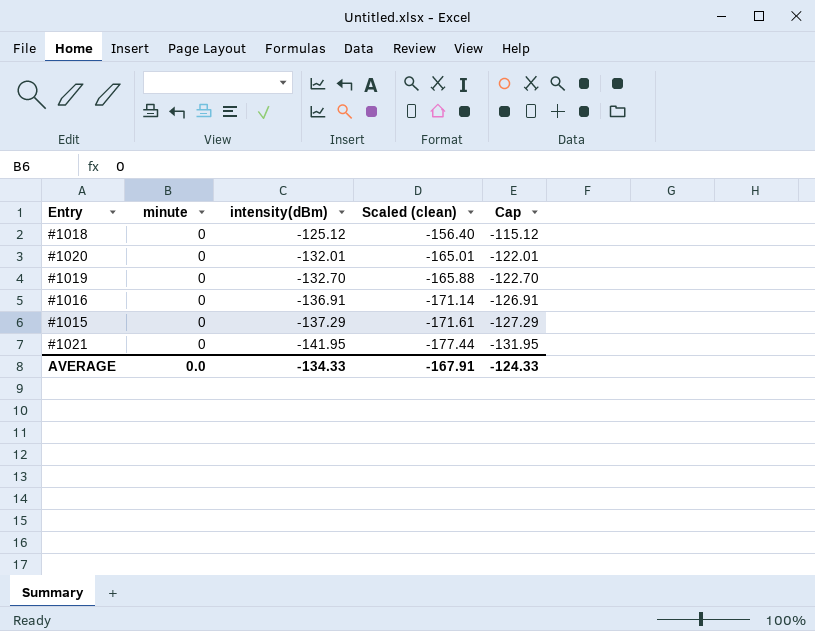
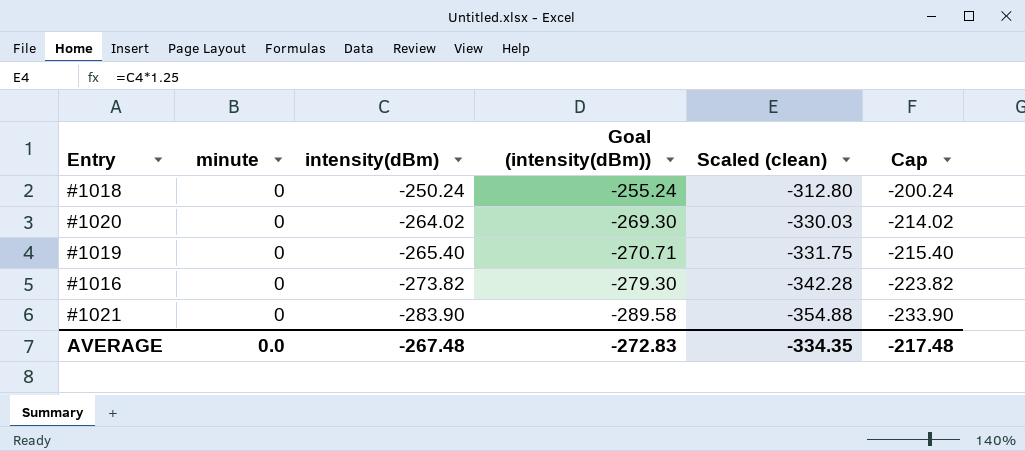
column Goal (intensity(dBm)) | formula: none -> [intensity(dBm)] * 1.02
column Cap | formula: [intensity(dBm)] + 10 -> [intensity(dBm)] + 50
row #1015: 0 | -137.29 | -171.61 | -127.29 -> none
#1018 | intensity(dBm): -125.12 -> -250.24
#1018 | Scaled (clean): -156.40 -> -312.80
#1020 | intensity(dBm): -132.01 -> -264.02
#1020 | Scaled (clean): -165.01 -> -330.03
#1019 | intensity(dBm): -132.70 -> -265.40
#1019 | Scaled (clean): -165.88 -> -331.75
#1016 | intensity(dBm): -136.91 -> -273.82
#1016 | Scaled (clean): -171.14 -> -342.28
#1021 | intensity(dBm): -141.95 -> -283.90
#1021 | Scaled (clean): -177.44 -> -354.88
AVERAGE | intensity(dBm): -134.33 -> -267.48
AVERAGE | Scaled (clean): -167.91 -> -334.35
AVERAGE | Cap: -124.33 -> -217.48

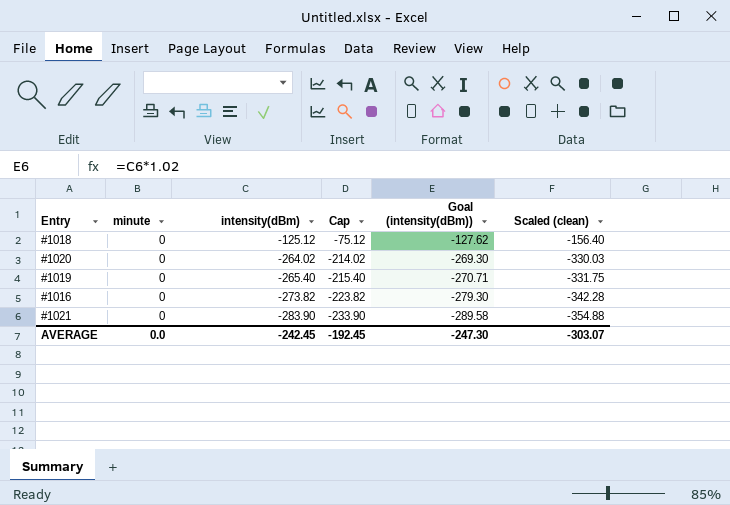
column Cap | position: 6 -> 4
#1018 | intensity(dBm): -250.24 -> -125.12
#1018 | Cap: -200.24 -> -75.12
#1018 | Goal (intensity(dBm)): -255.24 -> -127.62
#1018 | Scaled (clean): -312.80 -> -156.40
AVERAGE | intensity(dBm): -267.48 -> -242.45
AVERAGE | Cap: -217.48 -> -192.45
AVERAGE | Goal (intensity(dBm)): -272.83 -> -247.30
AVERAGE | Scaled (clean): -334.35 -> -303.07

